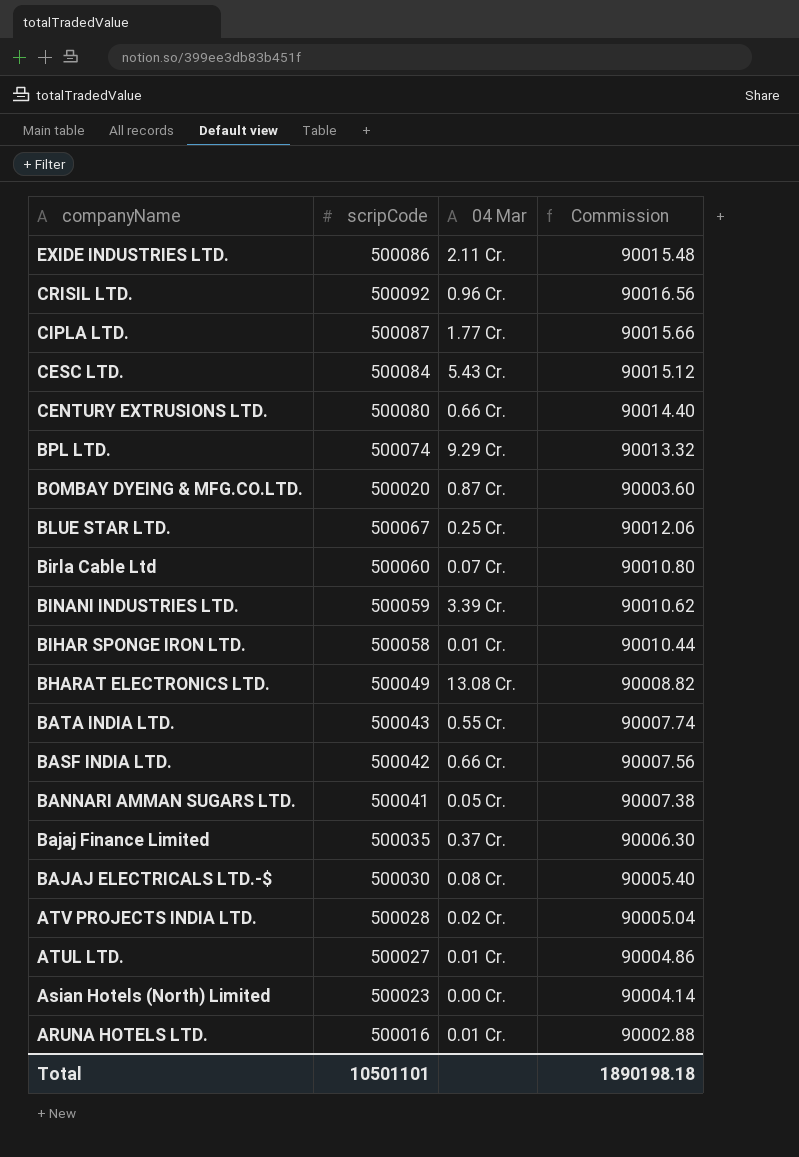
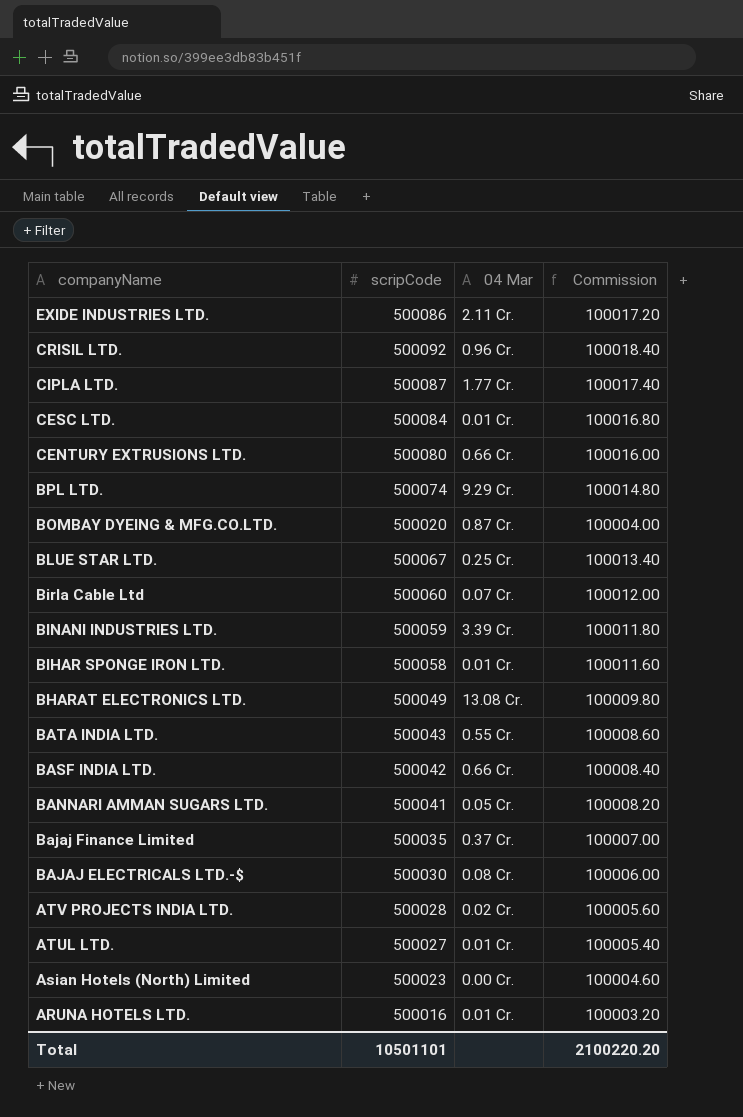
column Commission | formula: [scripCode] * 0.18 -> [scripCode] * 0.2
CESC LTD. | 04 Mar: 5.43 Cr. -> 0.01 Cr.
Total | Commission: 1890198.18 -> 2100220.20

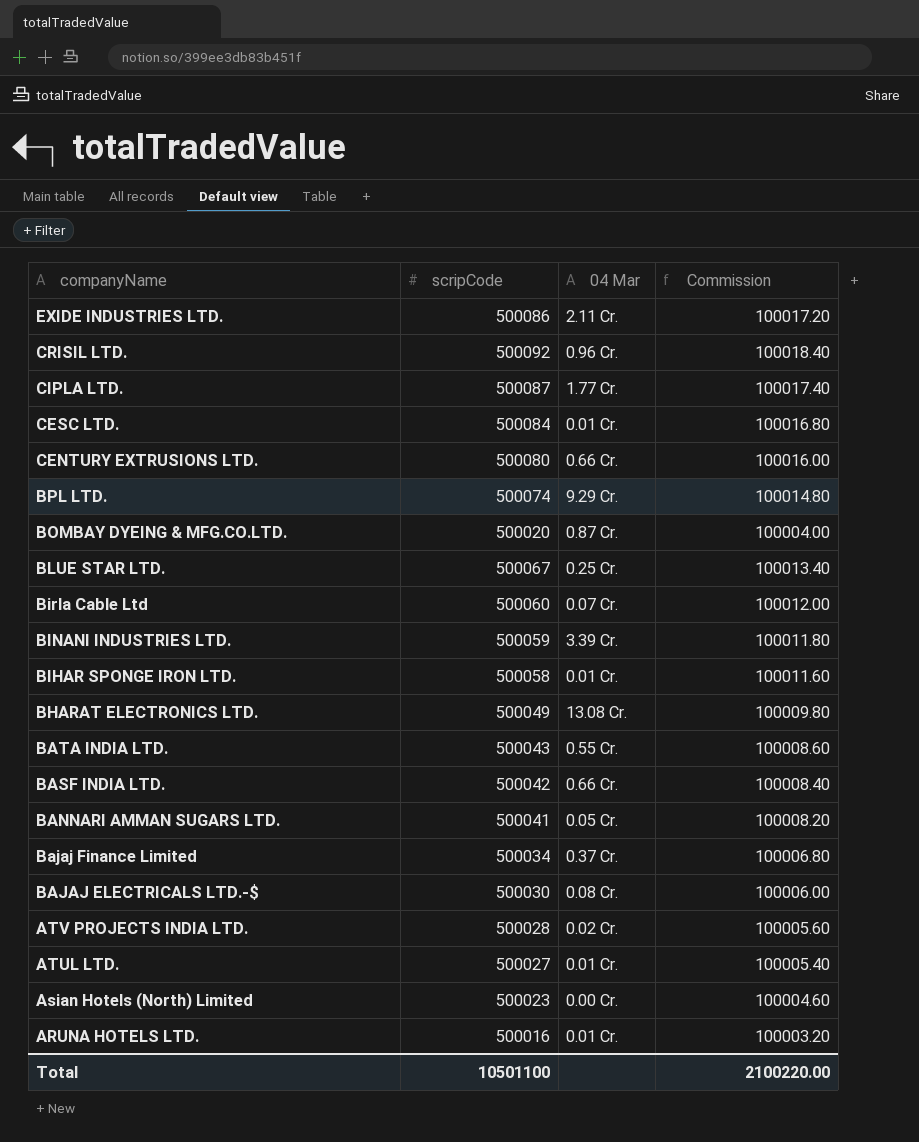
Bajaj Finance Limited | scripCode: 500035 -> 500034
Bajaj Finance Limited | Commission: 100007.00 -> 100006.80
Total | scripCode: 10501101 -> 10501100
Total | Commission: 2100220.20 -> 2100220.00

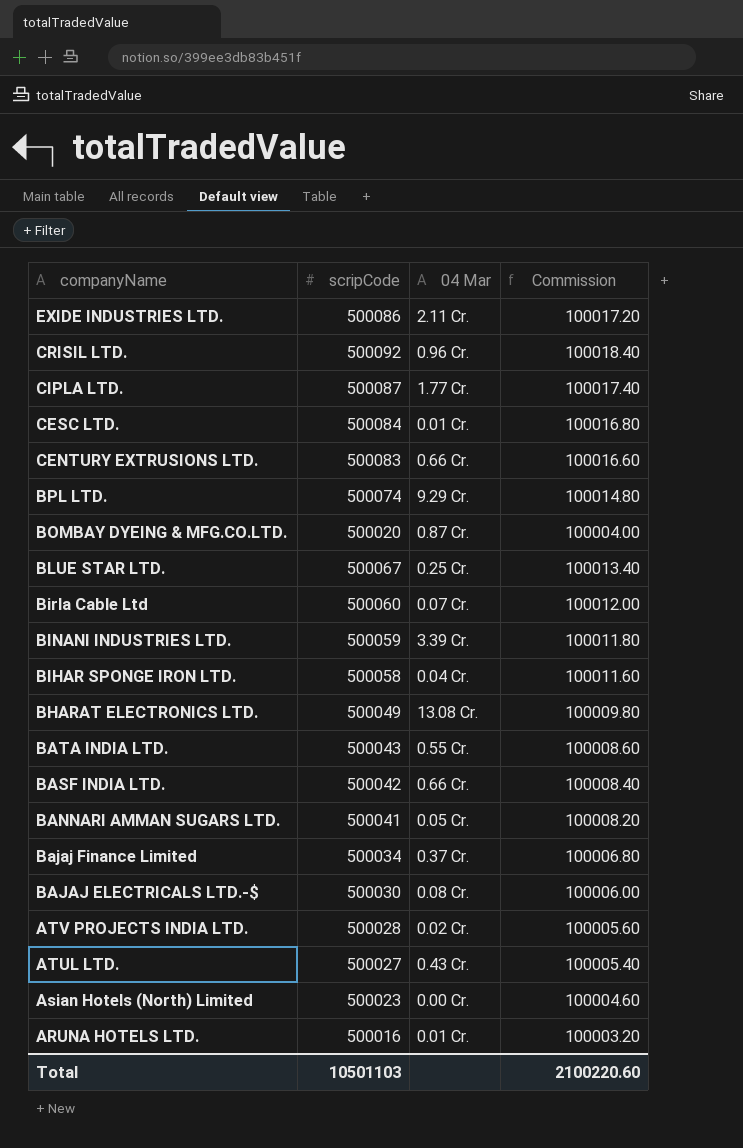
CENTURY EXTRUSIONS LTD. | scripCode: 500080 -> 500083
CENTURY EXTRUSIONS LTD. | Commission: 100016.00 -> 100016.60
BIHAR SPONGE IRON LTD. | 04 Mar: 0.01 Cr. -> 0.04 Cr.
ATUL LTD. | 04 Mar: 0.01 Cr. -> 0.43 Cr.
Total | scripCode: 10501100 -> 10501103
Total | Commission: 2100220.00 -> 2100220.60

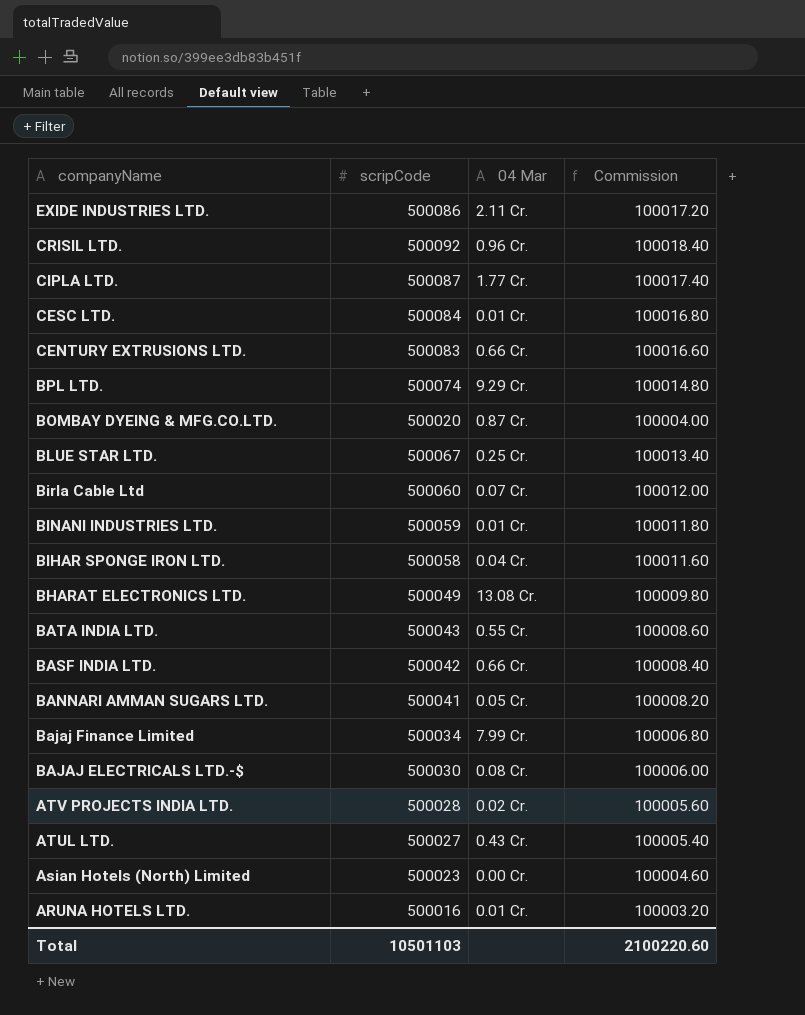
BINANI INDUSTRIES LTD. | 04 Mar: 3.39 Cr. -> 0.01 Cr.
Bajaj Finance Limited | 04 Mar: 0.37 Cr. -> 7.99 Cr.

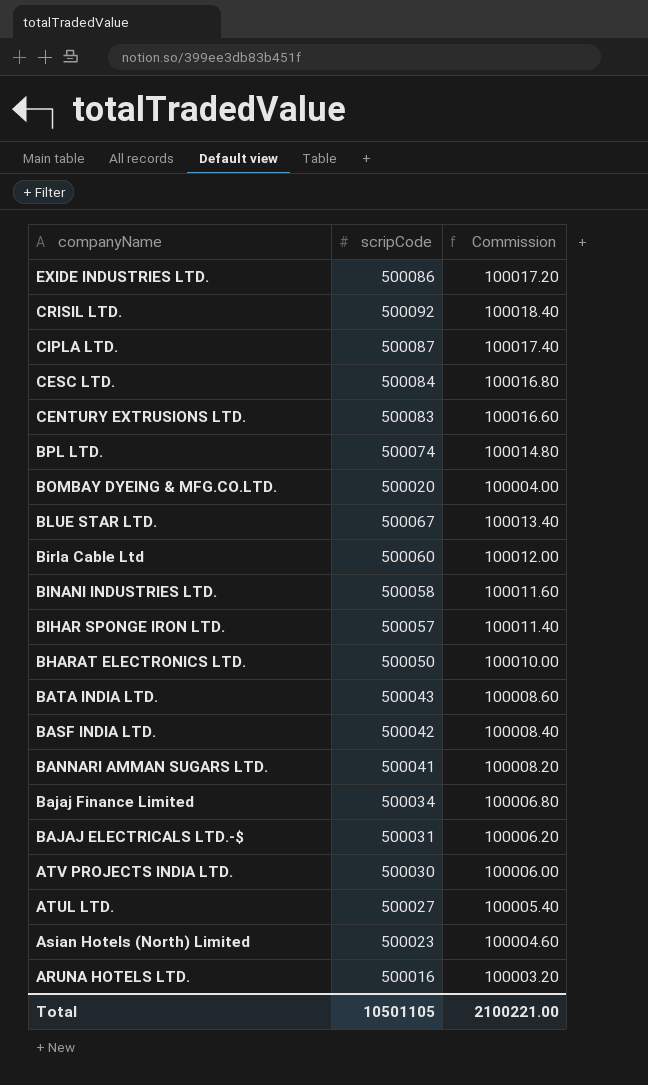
column 04 Mar | position: 3 -> none
BINANI INDUSTRIES LTD. | scripCode: 500059 -> 500058
BINANI INDUSTRIES LTD. | Commission: 100011.80 -> 100011.60
BIHAR SPONGE IRON LTD. | scripCode: 500058 -> 500057
BIHAR SPONGE IRON LTD. | Commission: 100011.60 -> 100011.40
BHARAT ELECTRONICS LTD. | scripCode: 500049 -> 500050
BHARAT ELECTRONICS LTD. | Commission: 100009.80 -> 100010.00
BAJAJ ELECTRICALS LTD.-$ | scripCode: 500030 -> 500031
BAJAJ ELECTRICALS LTD.-$ | Commission: 100006.00 -> 100006.20
ATV PROJECTS INDIA LTD. | scripCode: 500028 -> 500030
ATV PROJECTS INDIA LTD. | Commission: 100005.60 -> 100006.00
Total | scripCode: 10501103 -> 10501105
Total | Commission: 2100220.60 -> 2100221.00

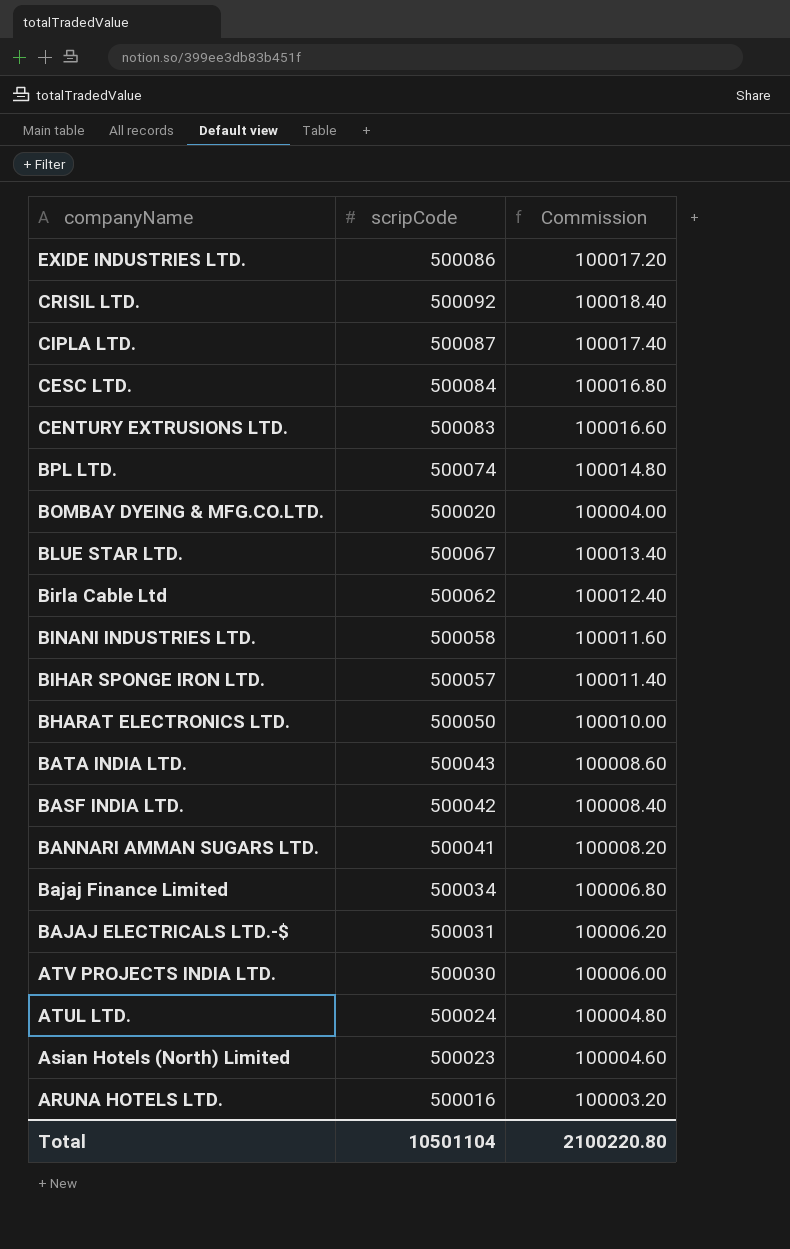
Birla Cable Ltd | scripCode: 500060 -> 500062
Birla Cable Ltd | Commission: 100012.00 -> 100012.40
ATUL LTD. | scripCode: 500027 -> 500024
ATUL LTD. | Commission: 100005.40 -> 100004.80
Total | scripCode: 10501105 -> 10501104
Total | Commission: 2100221.00 -> 2100220.80

